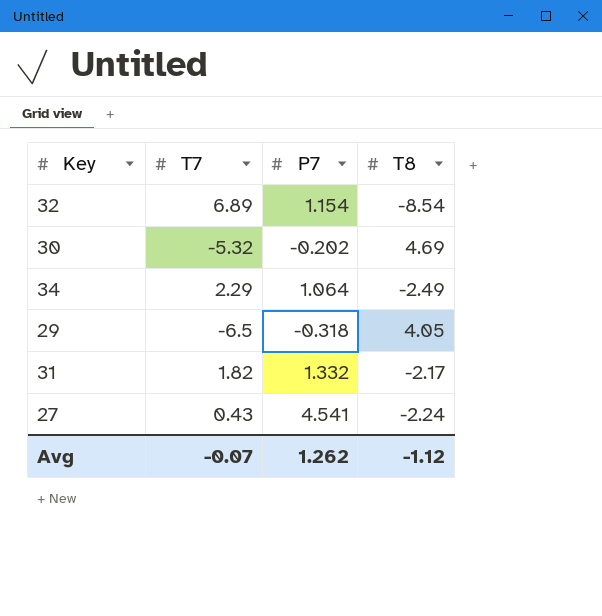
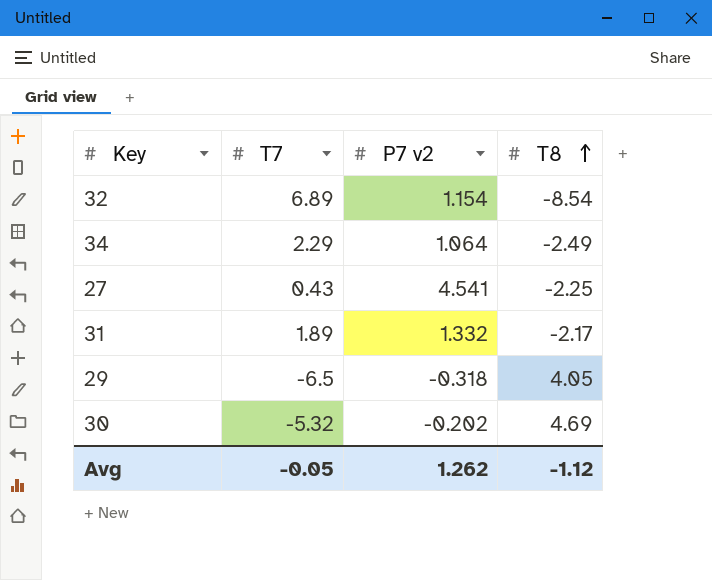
row order: none -> T8 ascending
column name: P7 -> P7 v2
27 | T8: -2.24 -> -2.25
31 | T7: 1.82 -> 1.89
Avg | T7: -0.07 -> -0.05

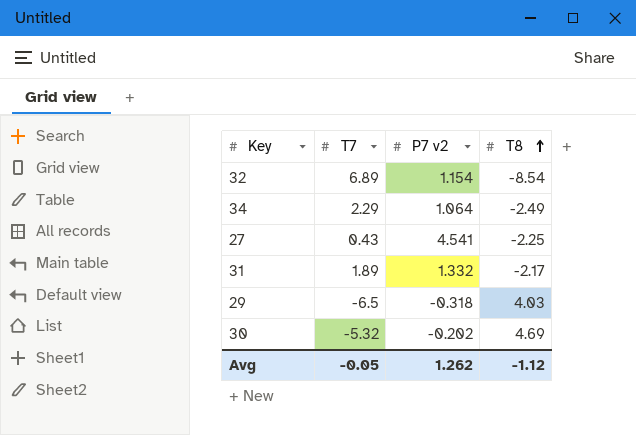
29 | T8: 4.05 -> 4.03

